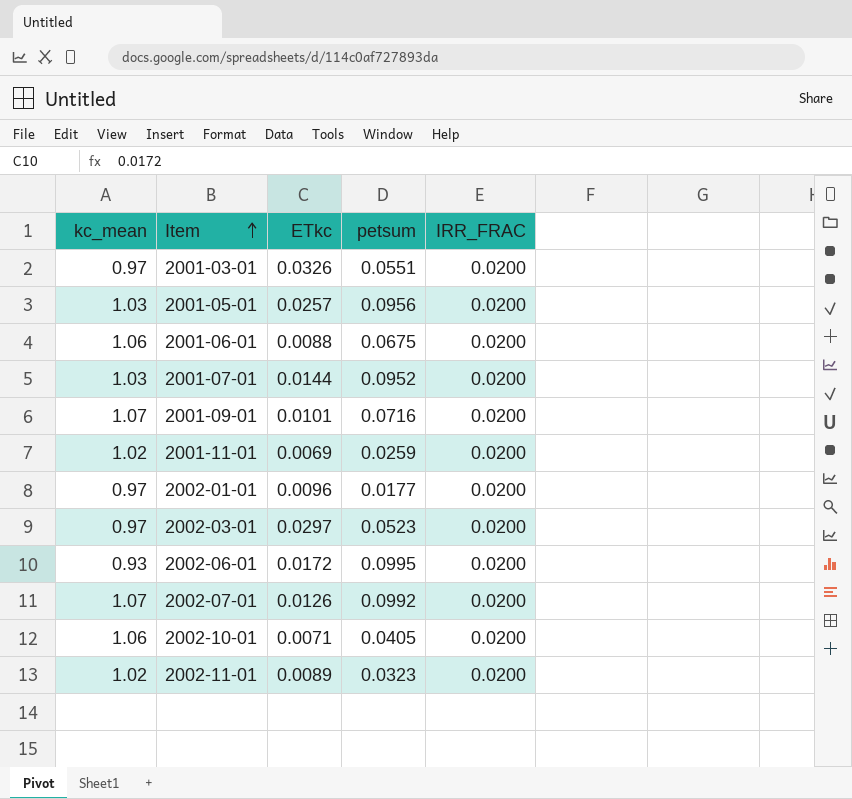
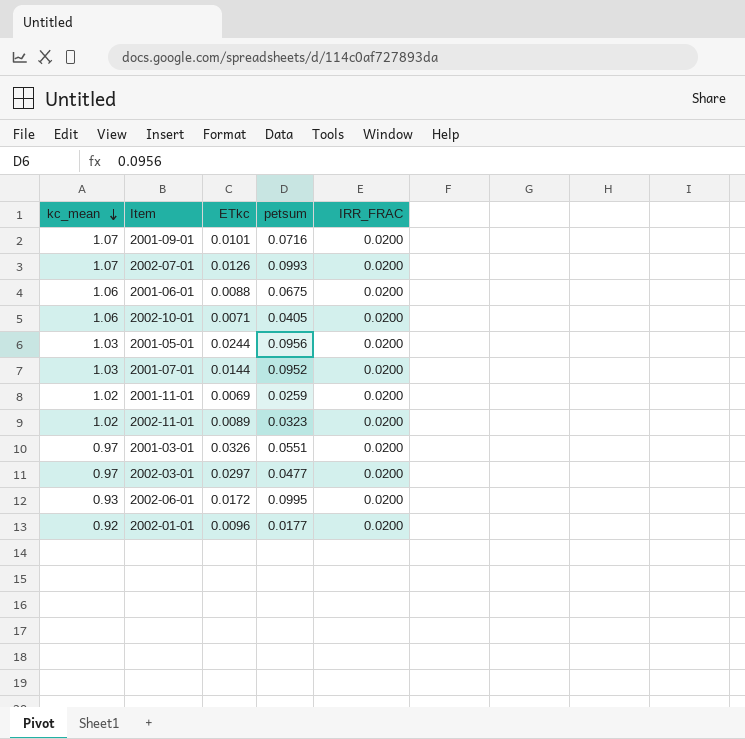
row order: Item ascending -> kc_mean descending
2002-07-01 | petsum: 0.0992 -> 0.0993
2001-05-01 | ETkc: 0.0257 -> 0.0244
2002-03-01 | petsum: 0.0523 -> 0.0477
2002-01-01 | kc_mean: 0.97 -> 0.92

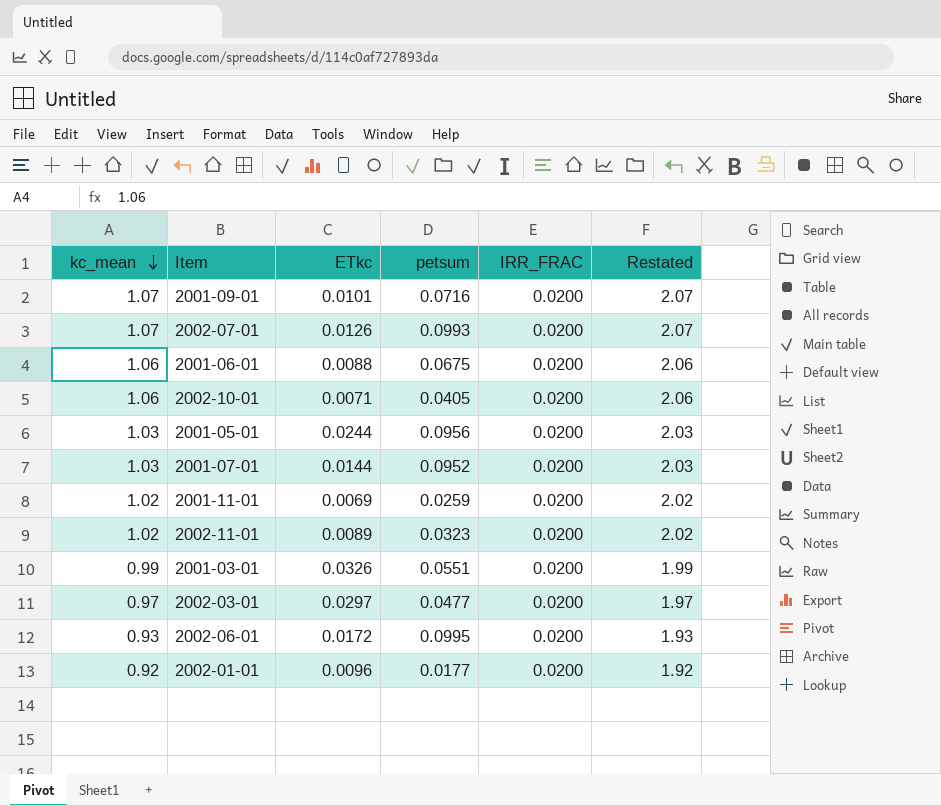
column Restated | formula: none -> [kc_mean] + 1
2001-03-01 | kc_mean: 0.97 -> 0.99

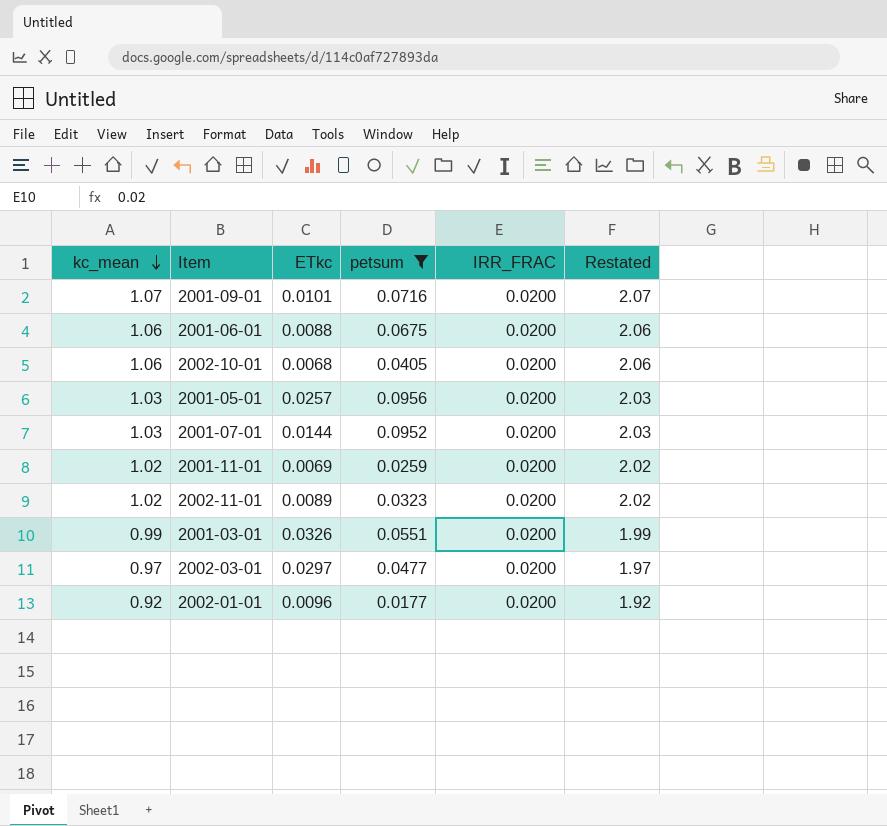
filter: none -> petsum <= 0.0956
2002-10-01 | ETkc: 0.0071 -> 0.0068
2001-05-01 | ETkc: 0.0244 -> 0.0257

